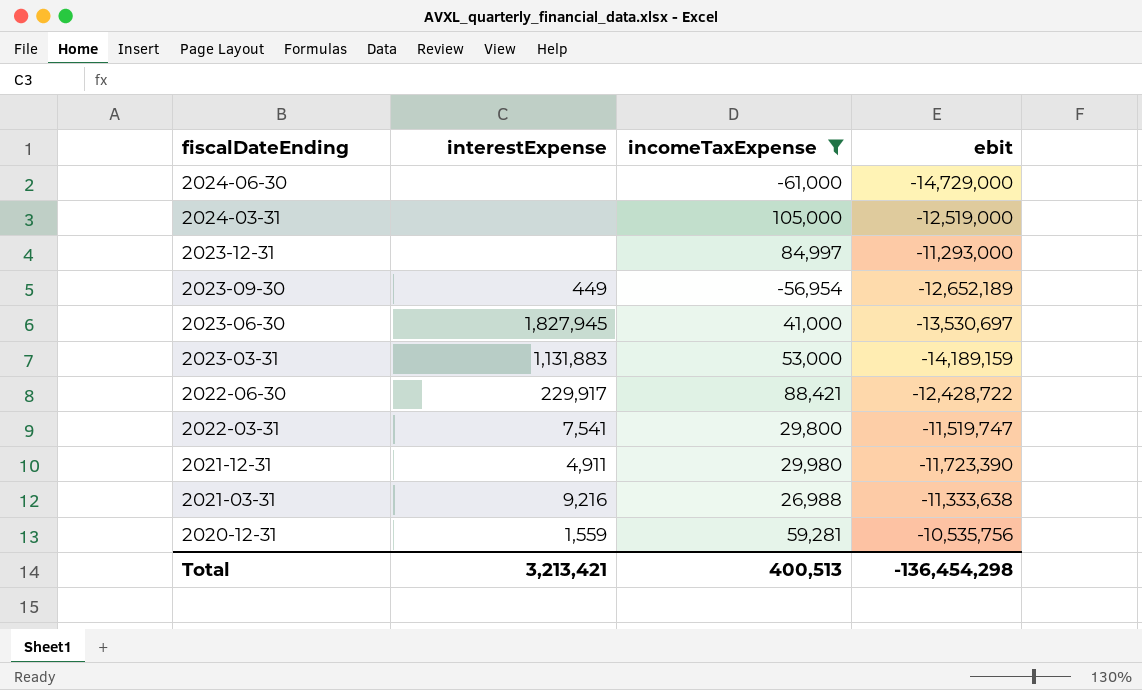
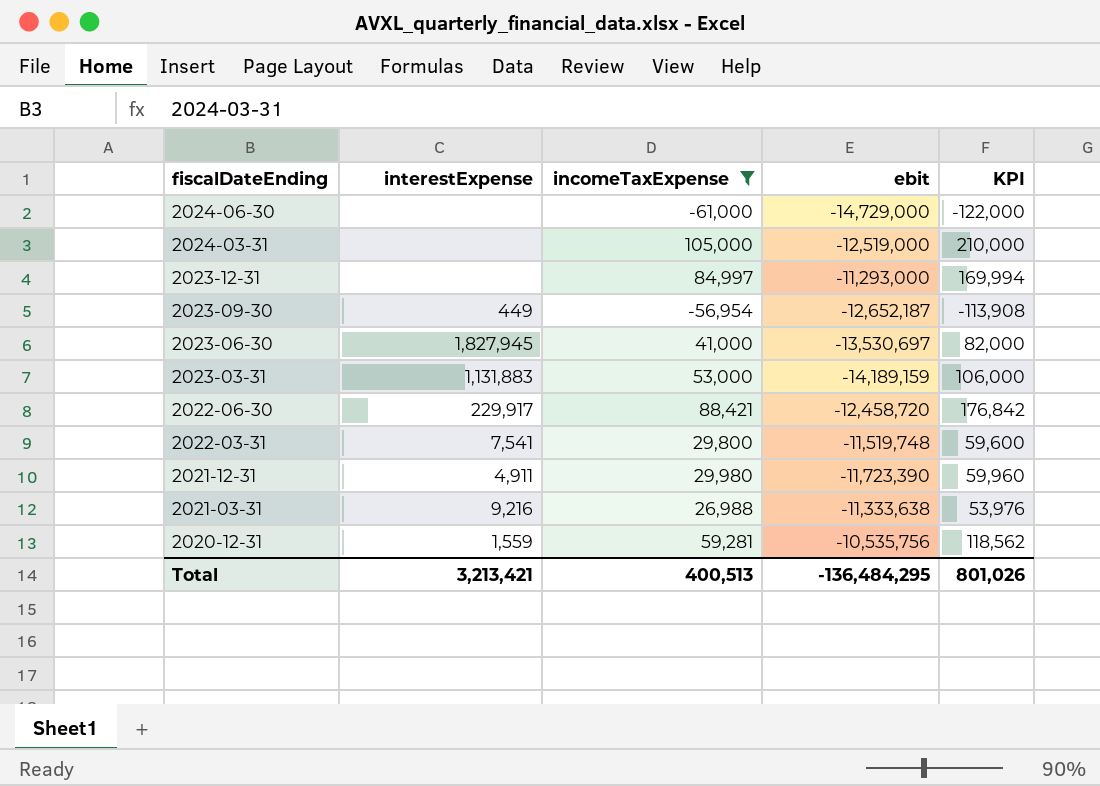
column KPI | formula: none -> [incomeTaxExpense] * 2
2023-09-30 | ebit: -12,652,189 -> -12,652,187
2022-06-30 | ebit: -12,428,722 -> -12,458,720
2022-03-31 | ebit: -11,519,747 -> -11,519,748
Total | ebit: -136,454,298 -> -136,484,295

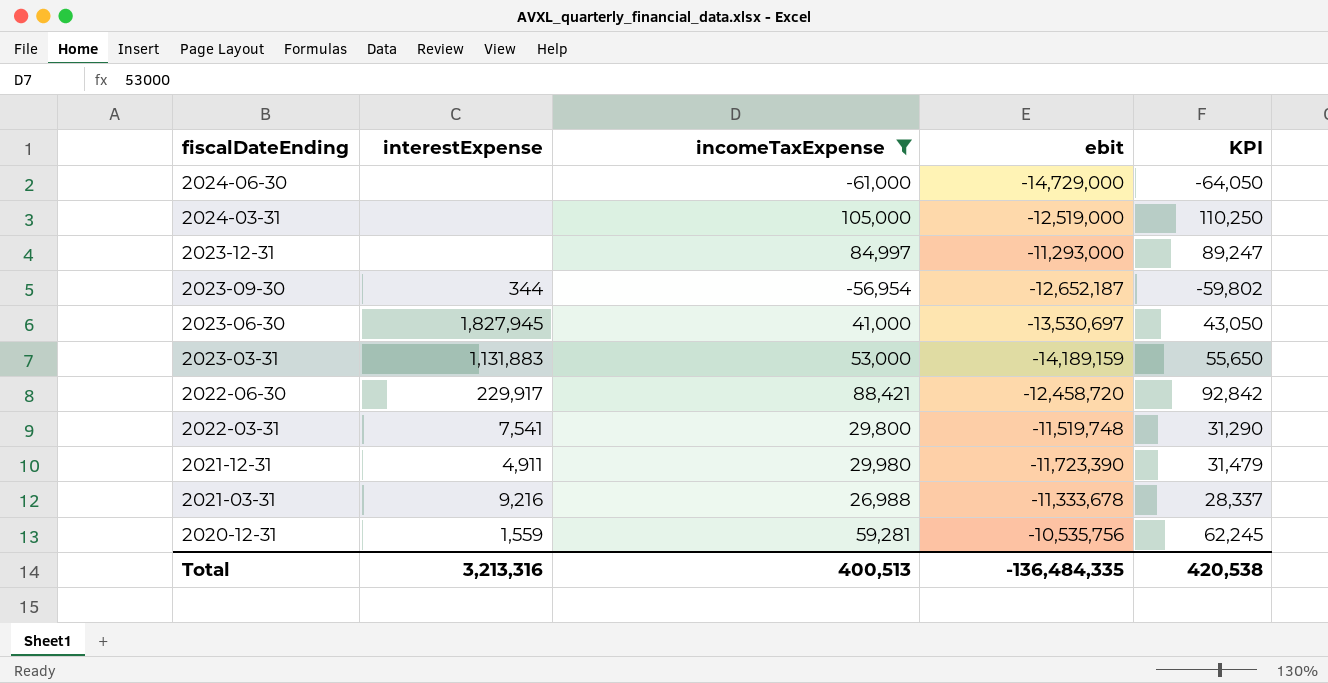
column KPI | formula: [incomeTaxExpense] * 2 -> [incomeTaxExpense] * 1.05
2023-09-30 | interestExpense: 449 -> 344
2021-03-31 | ebit: -11,333,638 -> -11,333,678
Total | interestExpense: 3,213,421 -> 3,213,316
Total | ebit: -136,484,295 -> -136,484,335
Total | KPI: 801,026 -> 420,538

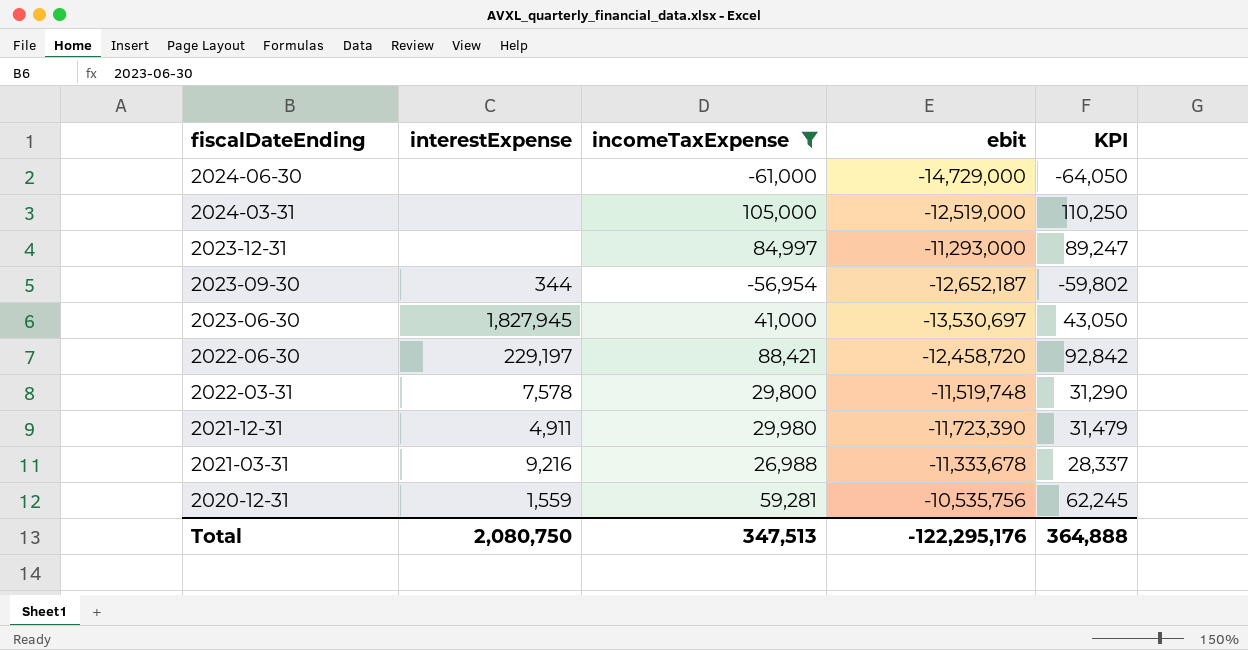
row 2023-03-31: 1,131,883 | 53,000 | -14,189,159 | 55,650 -> none
2022-06-30 | interestExpense: 229,917 -> 229,197
2022-03-31 | interestExpense: 7,541 -> 7,578
Total | interestExpense: 3,213,316 -> 2,080,750
Total | incomeTaxExpense: 400,513 -> 347,513
Total | ebit: -136,484,335 -> -122,295,176
Total | KPI: 420,538 -> 364,888

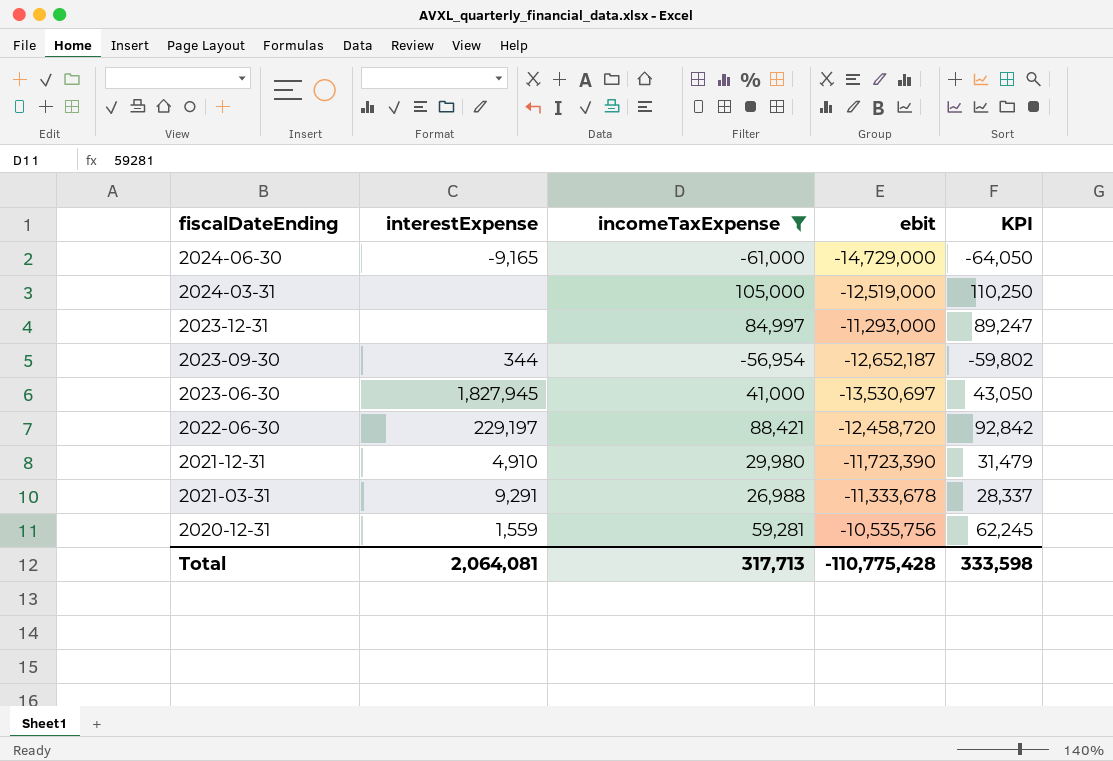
row 2022-03-31: 7,578 | 29,800 | -11,519,748 | 31,290 -> none
2024-06-30 | interestExpense: none -> -9,165
2021-12-31 | interestExpense: 4,911 -> 4,910
2021-03-31 | interestExpense: 9,216 -> 9,291
Total | interestExpense: 2,080,750 -> 2,064,081
Total | incomeTaxExpense: 347,513 -> 317,713
Total | ebit: -122,295,176 -> -110,775,428
Total | KPI: 364,888 -> 333,598

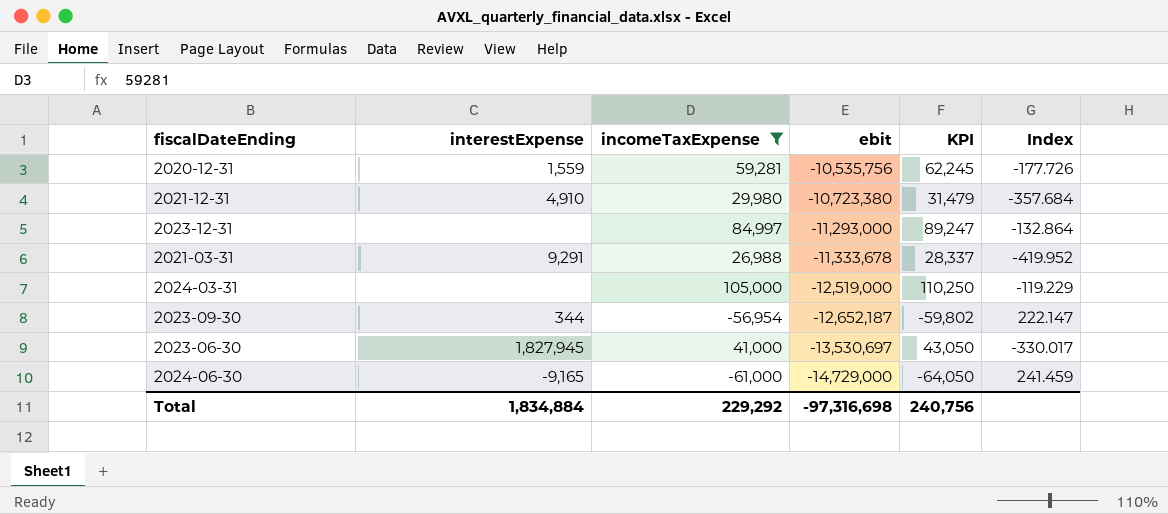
row order: fiscalDateEnding descending -> ebit descending
column Index | formula: none -> [ebit] / [incomeTaxExpense]
row 2022-06-30: 229,197 | 88,421 | -12,458,720 | 92,842 -> none
2021-12-31 | ebit: -11,723,390 -> -10,723,380
Total | interestExpense: 2,064,081 -> 1,834,884
Total | incomeTaxExpense: 317,713 -> 229,292
Total | ebit: -110,775,428 -> -97,316,698
Total | KPI: 333,598 -> 240,756

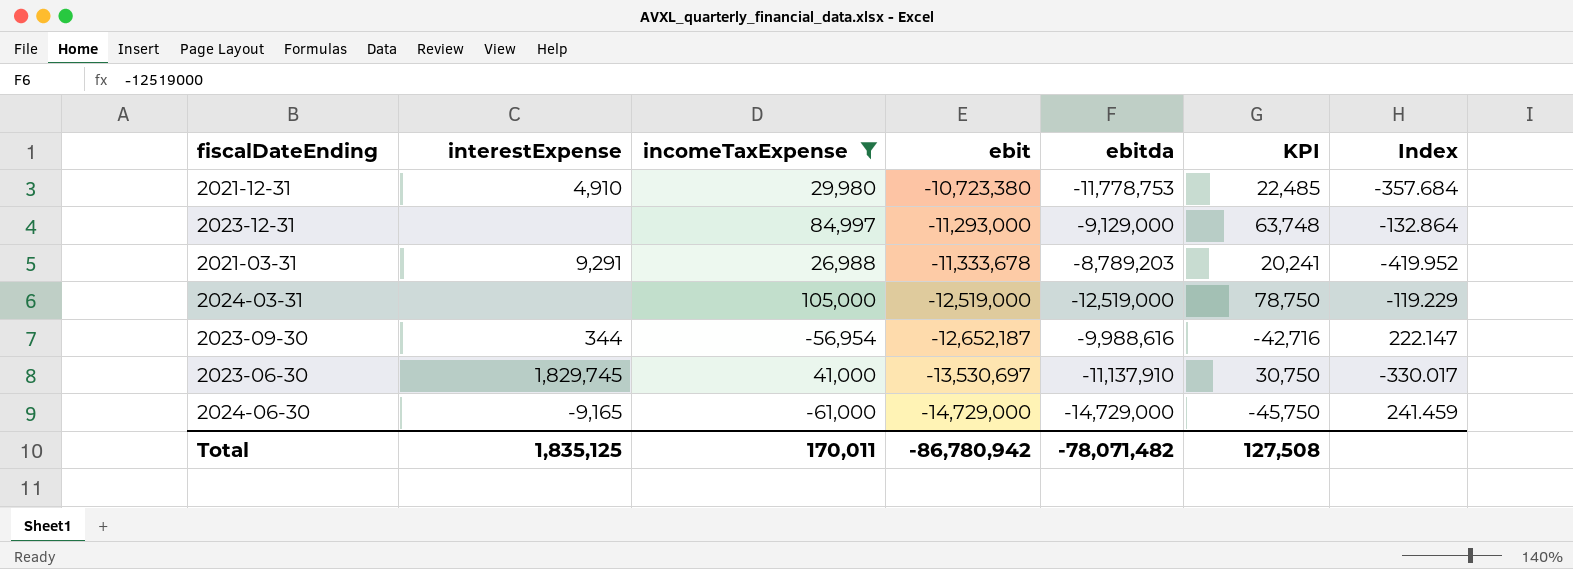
column ebitda | position: none -> 5
column KPI | formula: [incomeTaxExpense] * 1.05 -> [incomeTaxExpense] * 0.75
row 2020-12-31: 1,559 | 59,281 | -10,535,756 | 62,245 | -177.726 -> none
2023-06-30 | interestExpense: 1,827,945 -> 1,829,745
Total | interestExpense: 1,834,884 -> 1,835,125
Total | incomeTaxExpense: 229,292 -> 170,011
Total | ebit: -97,316,698 -> -86,780,942
Total | KPI: 240,756 -> 127,508

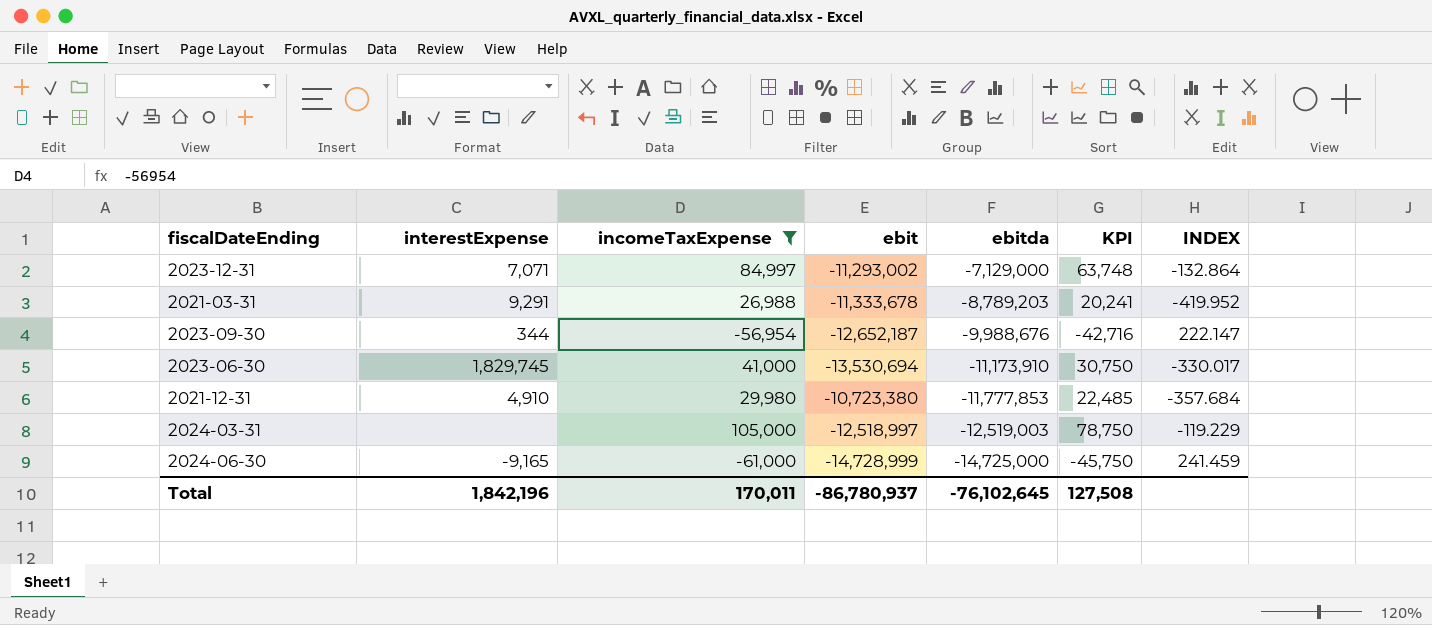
row order: ebit descending -> ebitda descending
column name: Index -> INDEX
2023-12-31 | interestExpense: none -> 7,071
2023-12-31 | ebit: -11,293,000 -> -11,293,002
2023-12-31 | ebitda: -9,129,000 -> -7,129,000
2023-09-30 | ebitda: -9,988,616 -> -9,988,676
2023-06-30 | ebit: -13,530,697 -> -13,530,694
2023-06-30 | ebitda: -11,137,910 -> -11,173,910
2021-12-31 | ebitda: -11,778,753 -> -11,777,853
2024-03-31 | ebit: -12,519,000 -> -12,518,997
2024-03-31 | ebitda: -12,519,000 -> -12,519,003
2024-06-30 | ebit: -14,729,000 -> -14,728,999
2024-06-30 | ebitda: -14,729,000 -> -14,725,000
Total | interestExpense: 1,835,125 -> 1,842,196
Total | ebit: -86,780,942 -> -86,780,937
Total | ebitda: -78,071,482 -> -76,102,645

